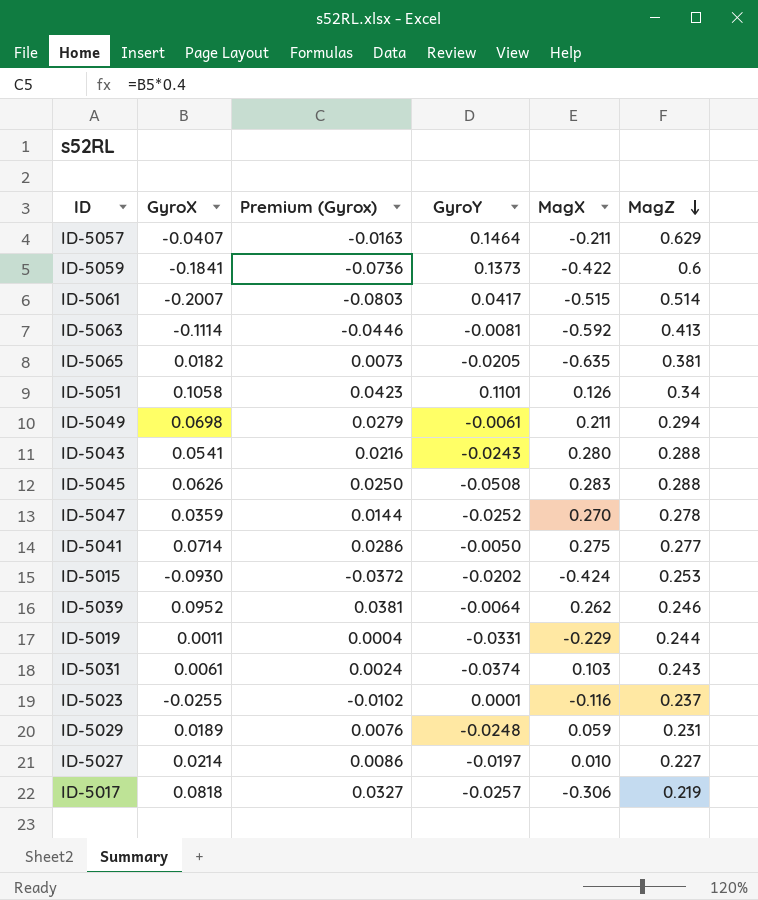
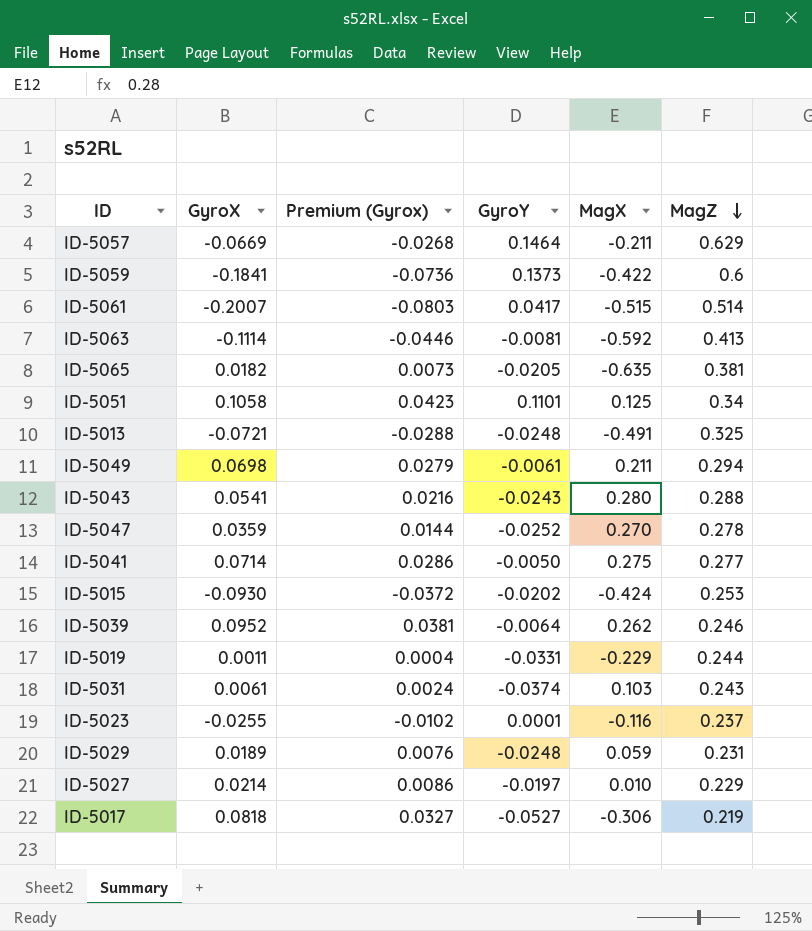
row ID-5045: 0.0626 | 0.0250 | -0.0508 | 0.283 | 0.288 -> none
ID-5057 | GyroX: -0.0407 -> -0.0669
ID-5057 | Premium (Gyrox): -0.0163 -> -0.0268
ID-5051 | MagX: 0.126 -> 0.125
row ID-5013: none -> -0.0721 | -0.0288 | -0.0248 | -0.491 | 0.325
ID-5027 | MagZ: 0.227 -> 0.229
ID-5017 | GyroY: -0.0257 -> -0.0527

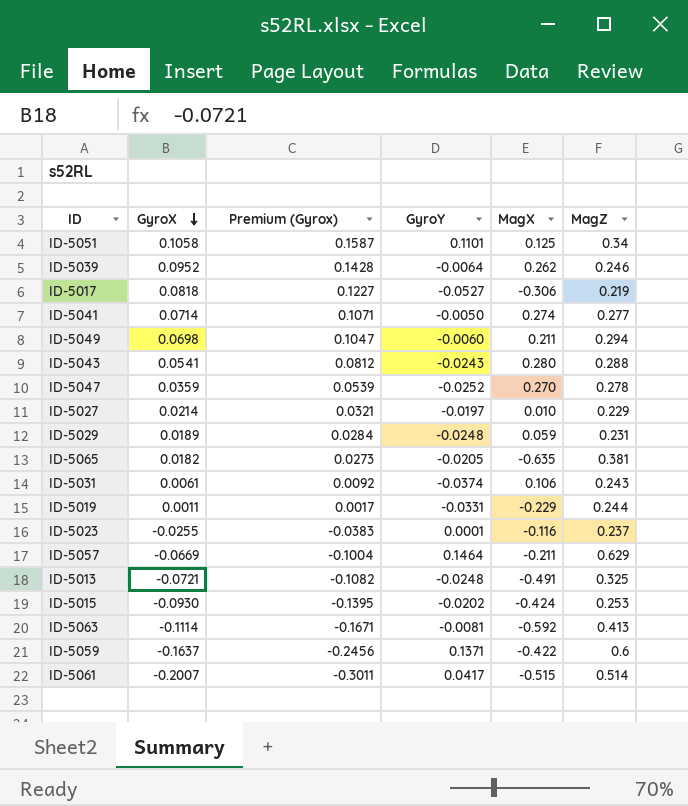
row order: MagZ descending -> GyroX descending
column Premium (Gyrox) | formula: [GyroX] * 0.4 -> [GyroX] * 1.5
ID-5041 | MagX: 0.275 -> 0.274
ID-5049 | GyroY: -0.0061 -> -0.0060
ID-5031 | MagX: 0.103 -> 0.106
ID-5059 | GyroX: -0.1841 -> -0.1637
ID-5059 | GyroY: 0.1373 -> 0.1371

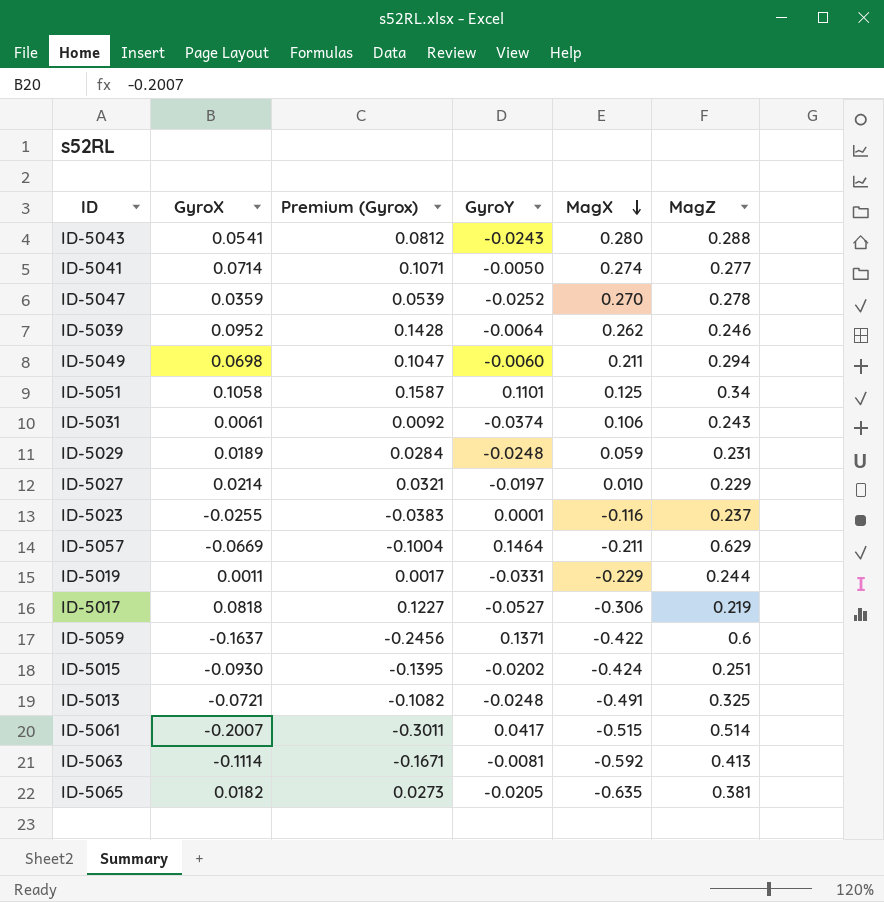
row order: GyroX descending -> MagX descending
ID-5015 | MagZ: 0.253 -> 0.251

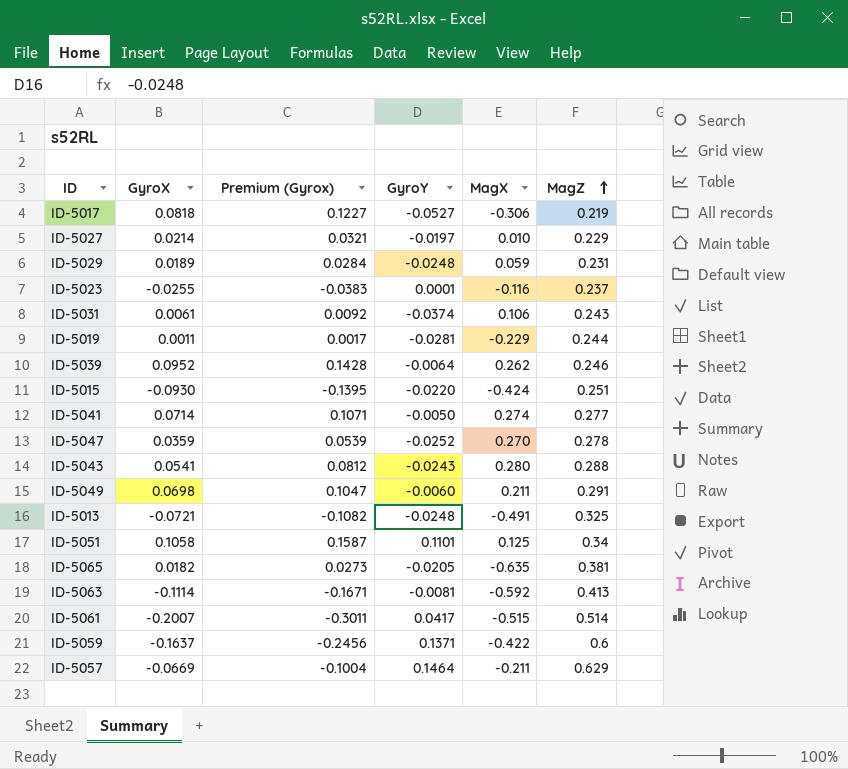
row order: MagX descending -> MagZ ascending
ID-5019 | GyroY: -0.0331 -> -0.0281
ID-5015 | GyroY: -0.0202 -> -0.0220
ID-5049 | MagZ: 0.294 -> 0.291

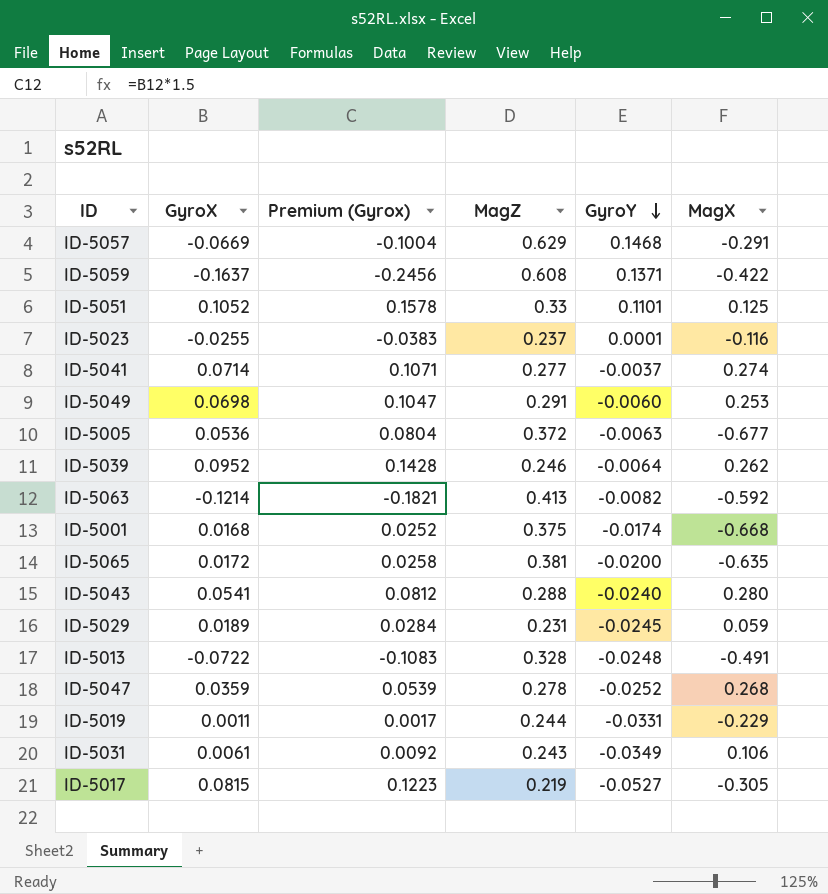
row order: MagZ ascending -> GyroY descending
column MagZ | position: 6 -> 4
row ID-5027: 0.0214 | 0.0321 | -0.0197 | 0.010 | 0.229 -> none
row ID-5015: -0.0930 | -0.1395 | -0.0220 | -0.424 | 0.251 -> none
row ID-5061: -0.2007 | -0.3011 | 0.0417 | -0.515 | 0.514 -> none
ID-5057 | GyroY: 0.1464 -> 0.1468
ID-5057 | MagX: -0.211 -> -0.291
ID-5059 | MagZ: 0.6 -> 0.608
ID-5051 | GyroX: 0.1058 -> 0.1052
ID-5051 | Premium (Gyrox): 0.1587 -> 0.1578
ID-5051 | MagZ: 0.34 -> 0.33
ID-5041 | GyroY: -0.0050 -> -0.0037
ID-5049 | MagX: 0.211 -> 0.253
row ID-5005: none -> 0.0536 | 0.0804 | 0.372 | -0.0063 | -0.677
ID-5063 | GyroX: -0.1114 -> -0.1214
ID-5063 | Premium (Gyrox): -0.1671 -> -0.1821
ID-5063 | GyroY: -0.0081 -> -0.0082
row ID-5001: none -> 0.0168 | 0.0252 | 0.375 | -0.0174 | -0.668
ID-5065 | GyroX: 0.0182 -> 0.0172
ID-5065 | Premium (Gyrox): 0.0273 -> 0.0258
ID-5065 | GyroY: -0.0205 -> -0.0200
ID-5043 | GyroY: -0.0243 -> -0.0240
ID-5029 | GyroY: -0.0248 -> -0.0245
ID-5013 | GyroX: -0.0721 -> -0.0722
ID-5013 | Premium (Gyrox): -0.1082 -> -0.1083
ID-5013 | MagZ: 0.325 -> 0.328
ID-5047 | MagX: 0.270 -> 0.268
ID-5019 | GyroY: -0.0281 -> -0.0331
ID-5031 | GyroY: -0.0374 -> -0.0349
ID-5017 | GyroX: 0.0818 -> 0.0815
ID-5017 | Premium (Gyrox): 0.1227 -> 0.1223
ID-5017 | MagX: -0.306 -> -0.305

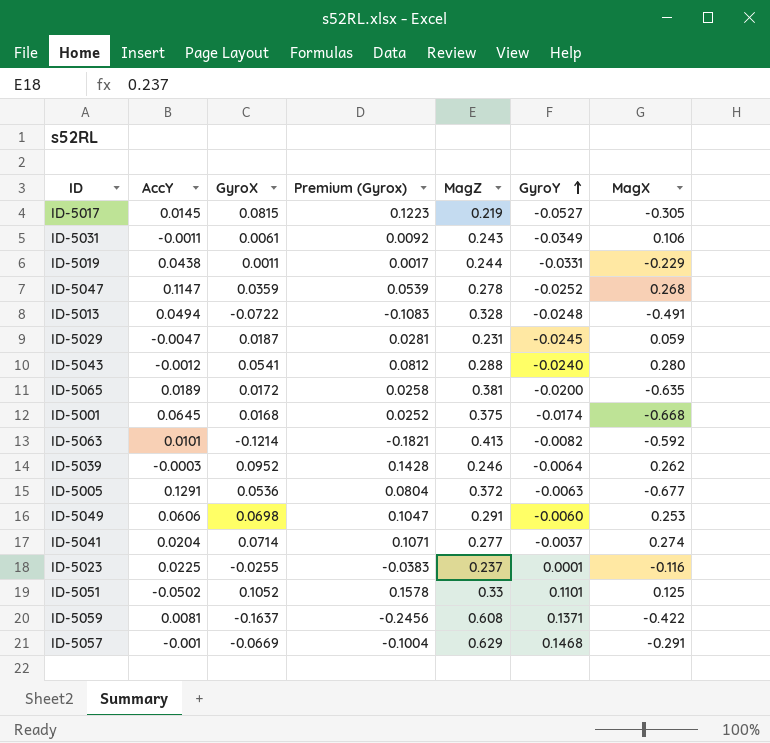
row order: GyroY descending -> GyroY ascending
column AccY | position: none -> 2
ID-5029 | GyroX: 0.0189 -> 0.0187
ID-5029 | Premium (Gyrox): 0.0284 -> 0.0281

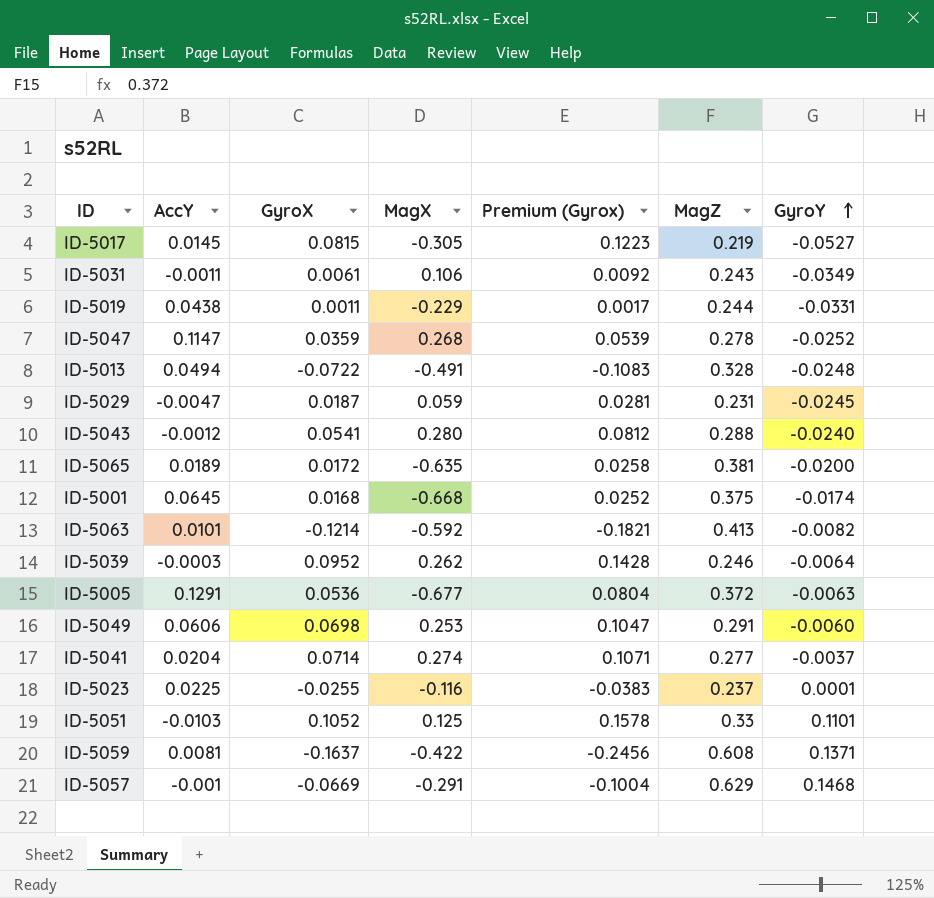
column MagX | position: 7 -> 4
ID-5051 | AccY: -0.0502 -> -0.0103

